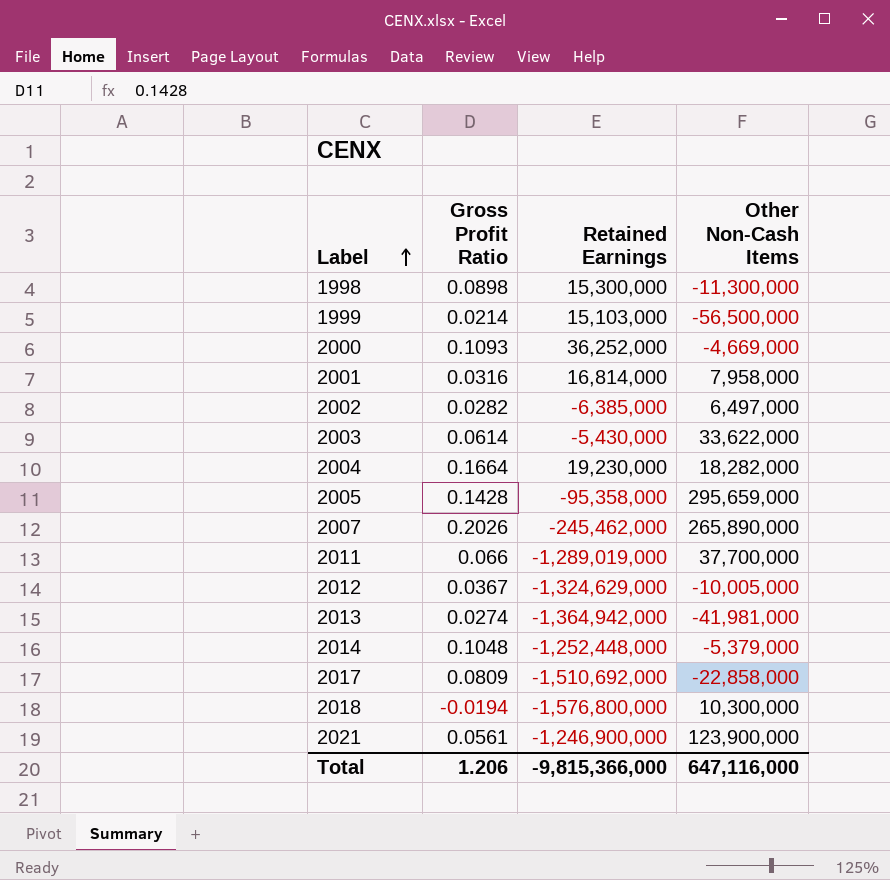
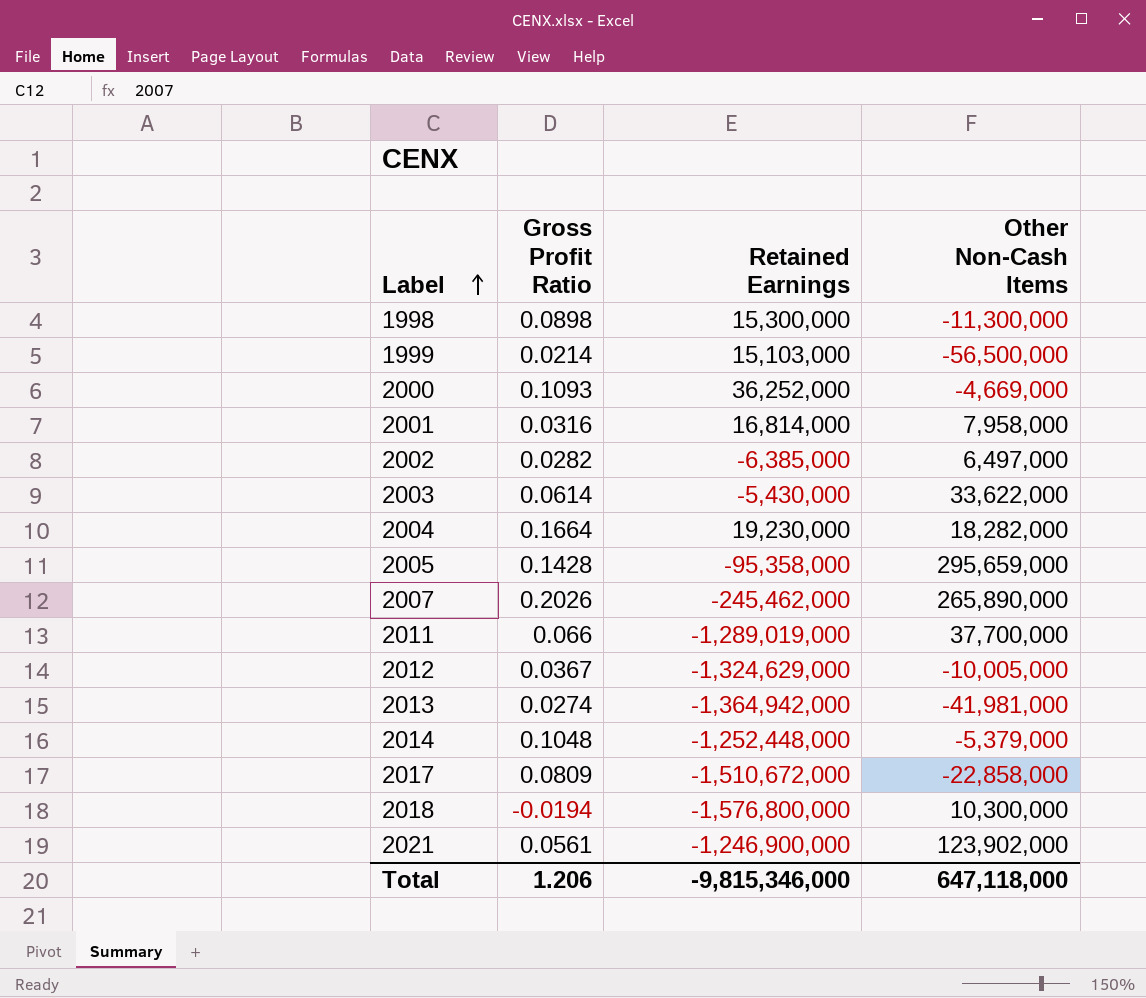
2017 | Retained Earnings: -1,510,692,000 -> -1,510,672,000
2021 | Other Non-Cash Items: 123,900,000 -> 123,902,000
Total | Retained Earnings: -9,815,366,000 -> -9,815,346,000
Total | Other Non-Cash Items: 647,116,000 -> 647,118,000

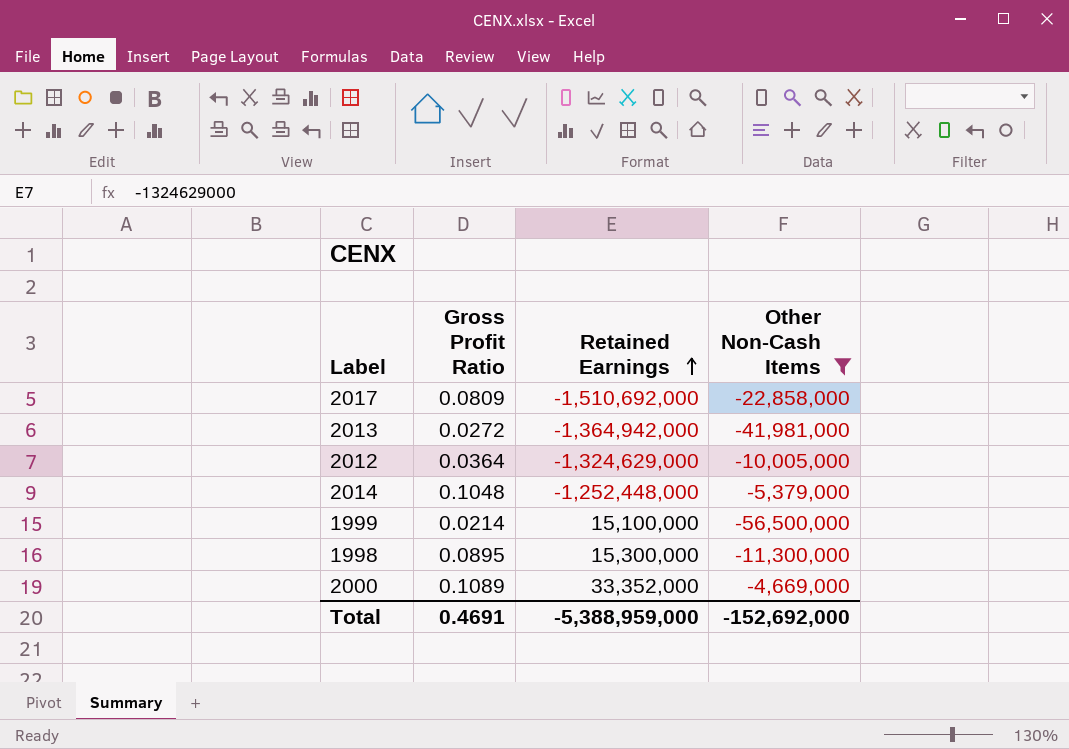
filter: none -> Other Non-Cash Items <= -4,669,000
row order: Label ascending -> Retained Earnings ascending
2017 | Retained Earnings: -1,510,672,000 -> -1,510,692,000
2013 | Gross Profit Ratio: 0.0274 -> 0.0272
2012 | Gross Profit Ratio: 0.0367 -> 0.0364
1999 | Retained Earnings: 15,103,000 -> 15,100,000
1998 | Gross Profit Ratio: 0.0898 -> 0.0895
2000 | Gross Profit Ratio: 0.1093 -> 0.1089
2000 | Retained Earnings: 36,252,000 -> 33,352,000
Total | Gross Profit Ratio: 1.206 -> 0.4691
Total | Retained Earnings: -9,815,346,000 -> -5,388,959,000
Total | Other Non-Cash Items: 647,118,000 -> -152,692,000

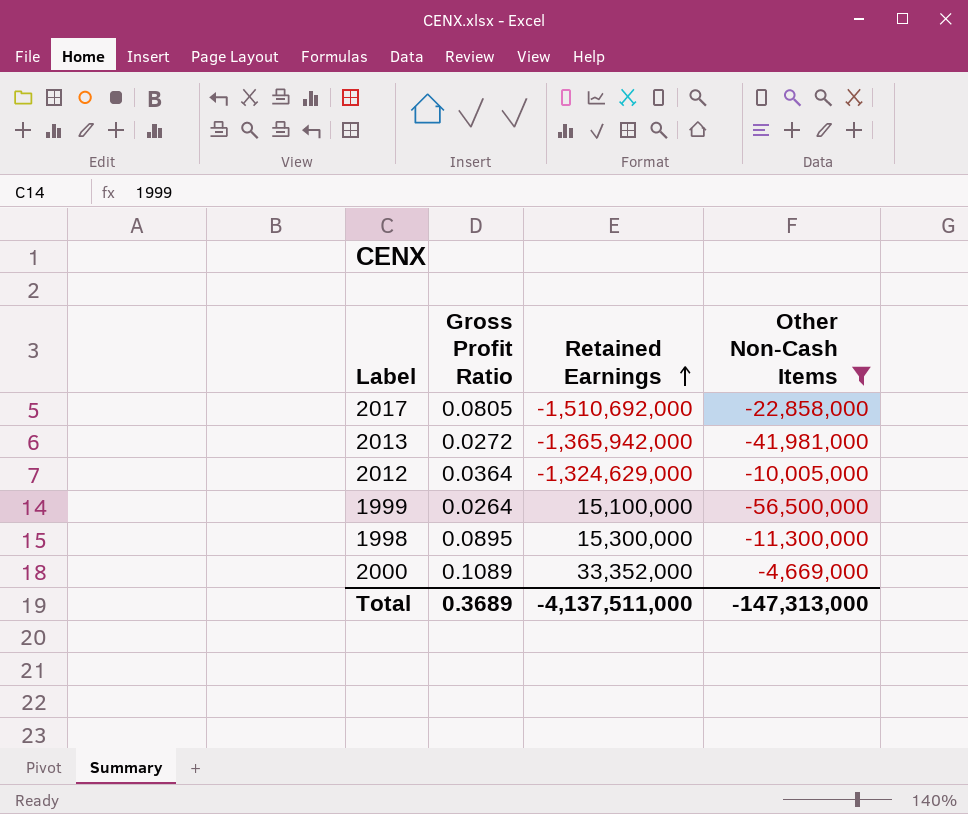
row 2014: 0.1048 | -1,252,448,000 | -5,379,000 -> none
2017 | Gross Profit Ratio: 0.0809 -> 0.0805
2013 | Retained Earnings: -1,364,942,000 -> -1,365,942,000
1999 | Gross Profit Ratio: 0.0214 -> 0.0264
Total | Gross Profit Ratio: 0.4691 -> 0.3689
Total | Retained Earnings: -5,388,959,000 -> -4,137,511,000
Total | Other Non-Cash Items: -152,692,000 -> -147,313,000

